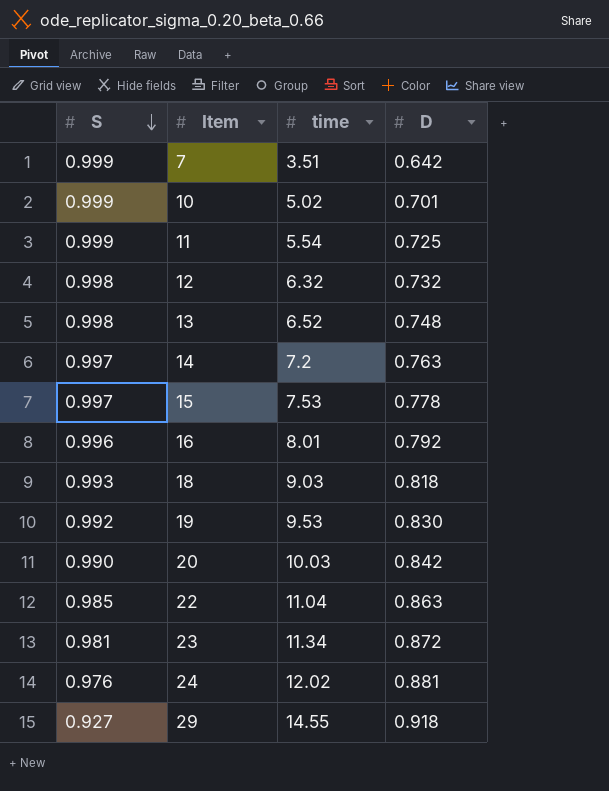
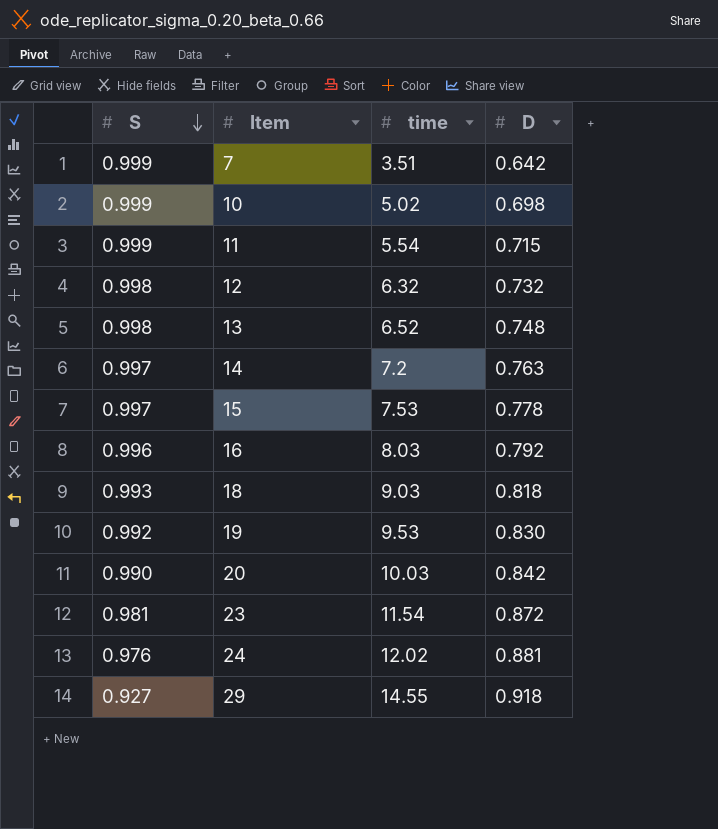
row 22: 0.985 | 11.04 | 0.863 -> none
10 | D: 0.701 -> 0.698
11 | D: 0.725 -> 0.715
16 | time: 8.01 -> 8.03
23 | time: 11.34 -> 11.54

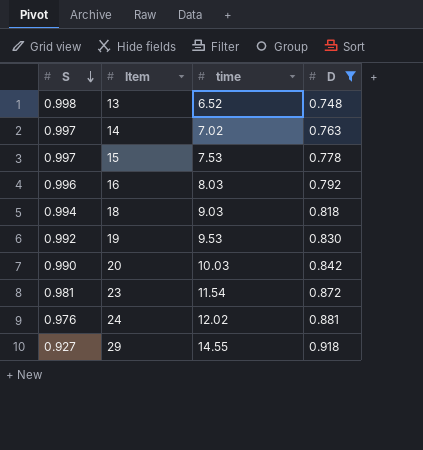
filter: none -> D >= 0.748
14 | time: 7.2 -> 7.02
18 | S: 0.993 -> 0.994

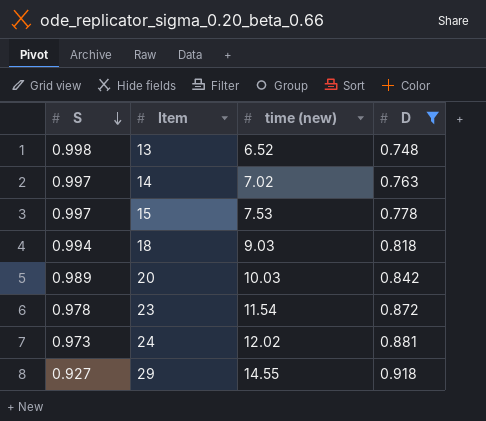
column name: time -> time (new)
row 16: 0.996 | 8.03 | 0.792 -> none
row 19: 0.992 | 9.53 | 0.830 -> none
20 | S: 0.990 -> 0.989
23 | S: 0.981 -> 0.978
24 | S: 0.976 -> 0.973

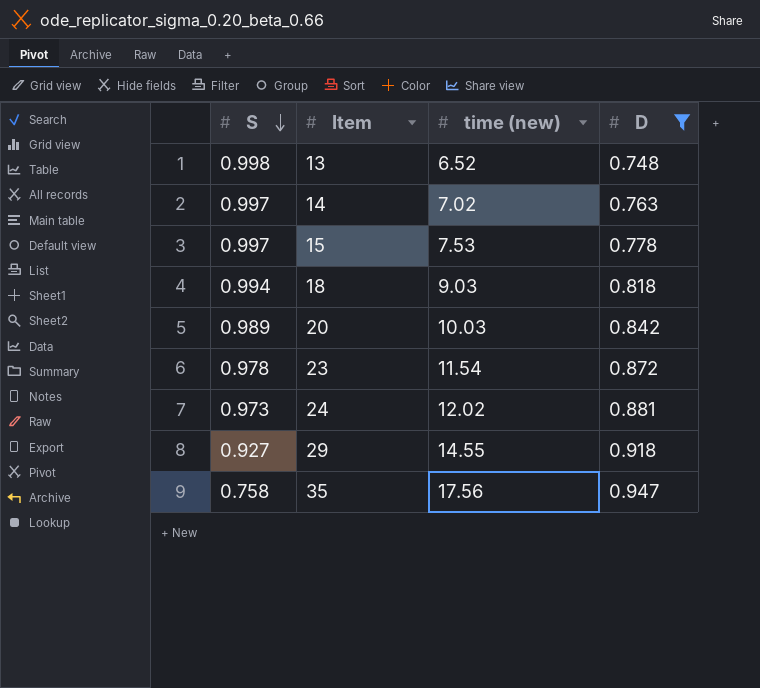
row 35: none -> 0.758 | 17.56 | 0.947

